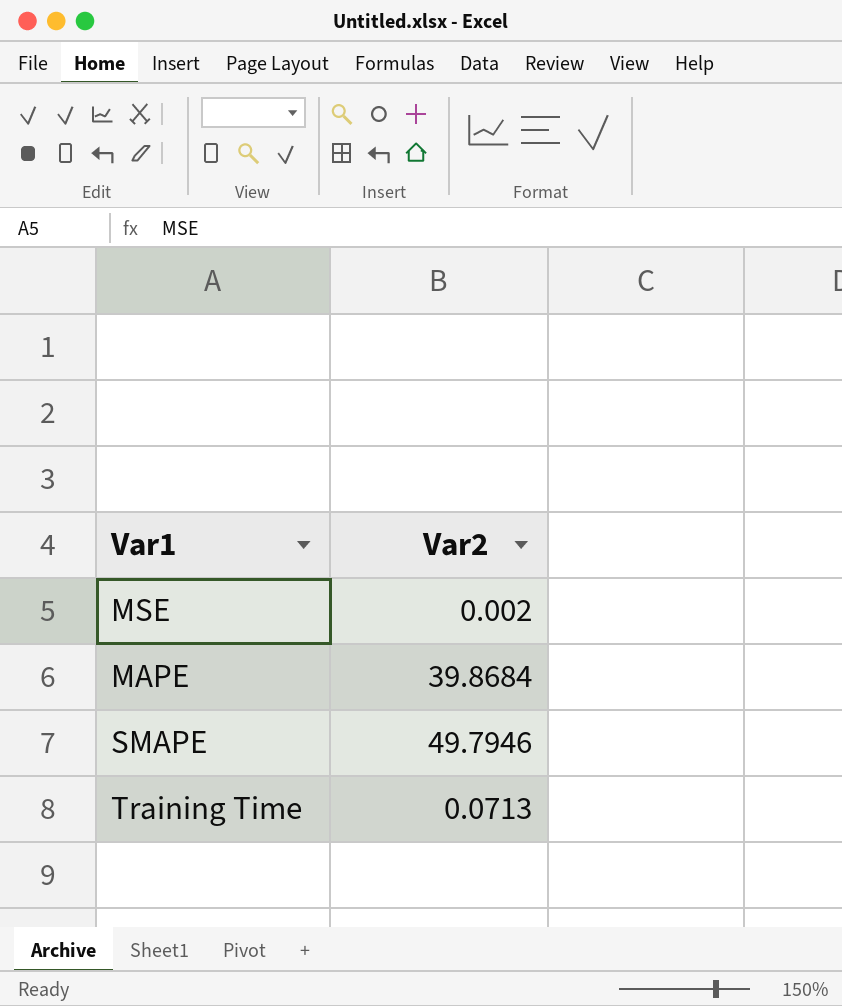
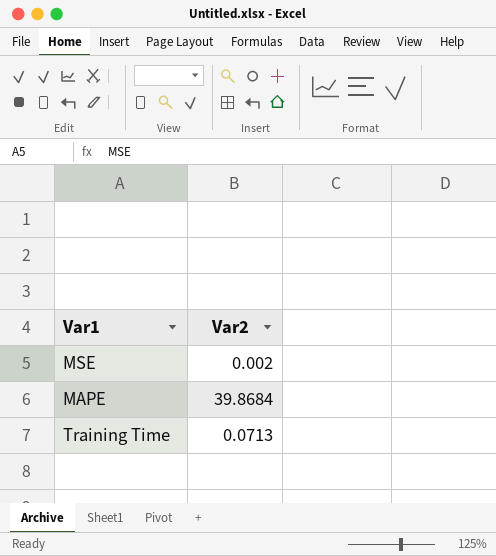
row SMAPE: 49.7946 -> none

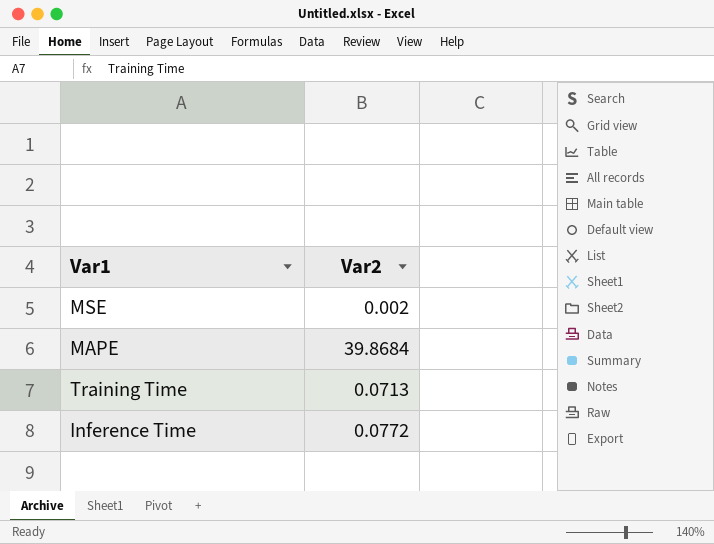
row Inference Time: none -> 0.0772

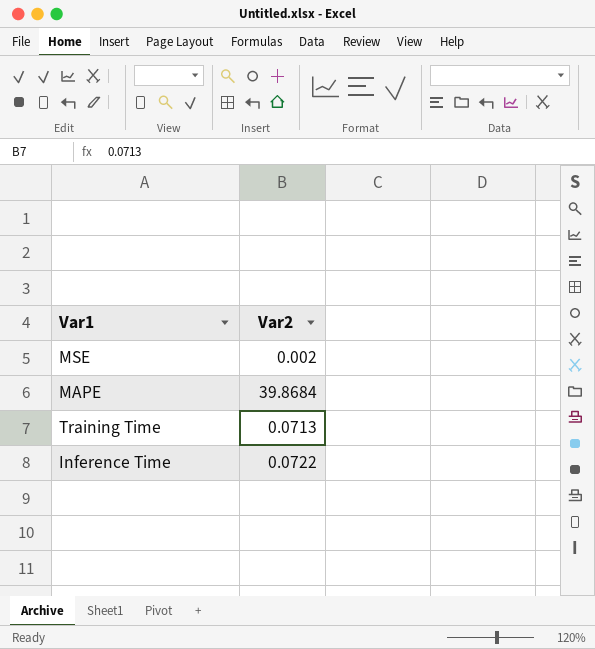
Inference Time | Var2: 0.0772 -> 0.0722

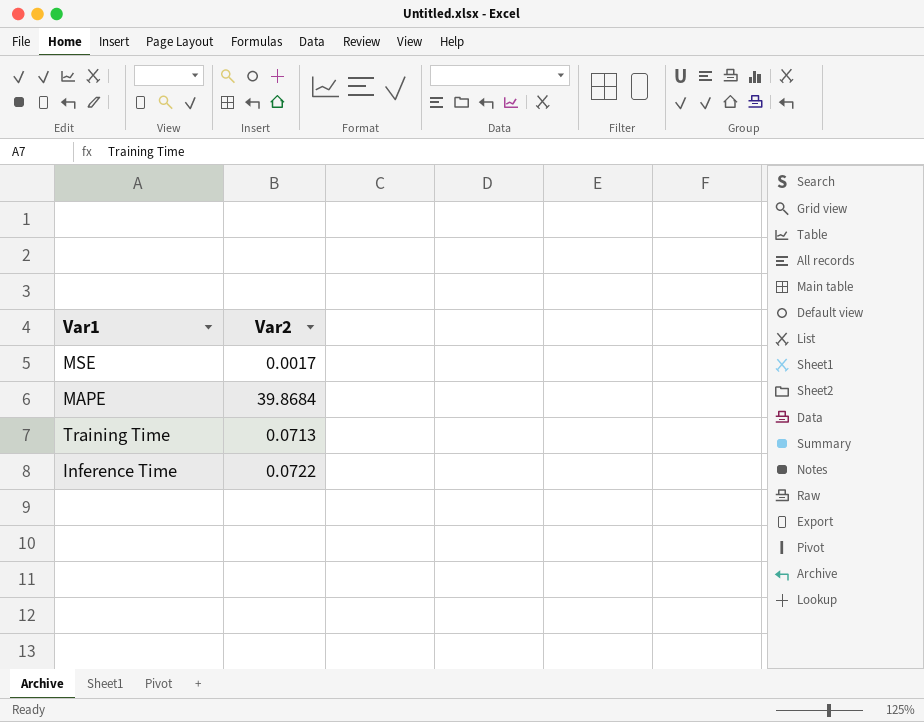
MSE | Var2: 0.002 -> 0.0017

